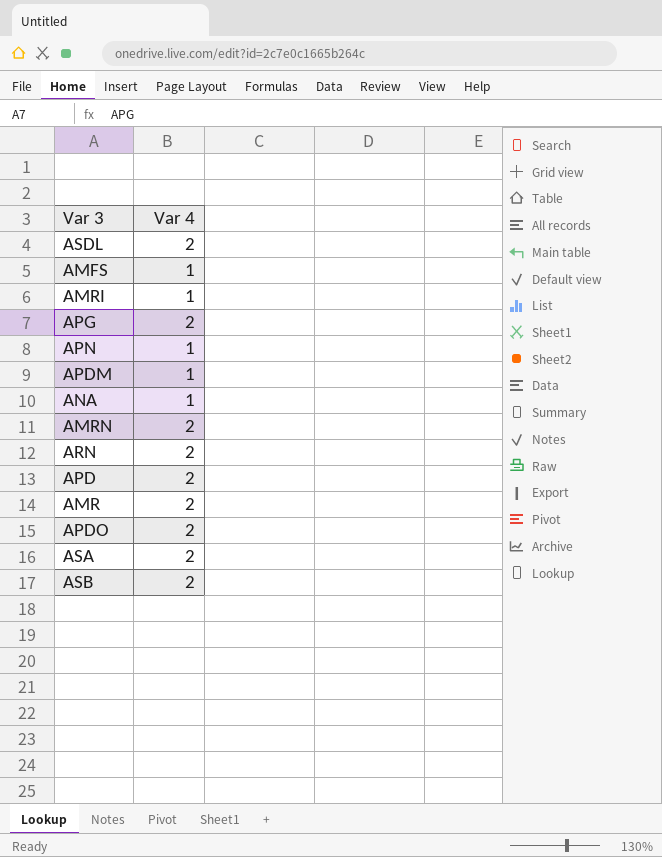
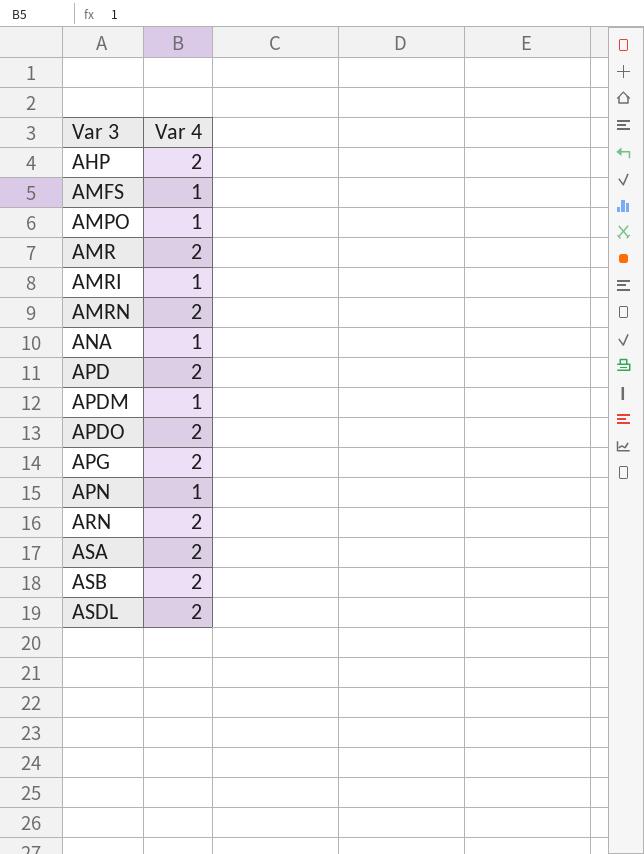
row order: none -> Var 3 ascending
row AHP: none -> 2
row AMPO: none -> 1

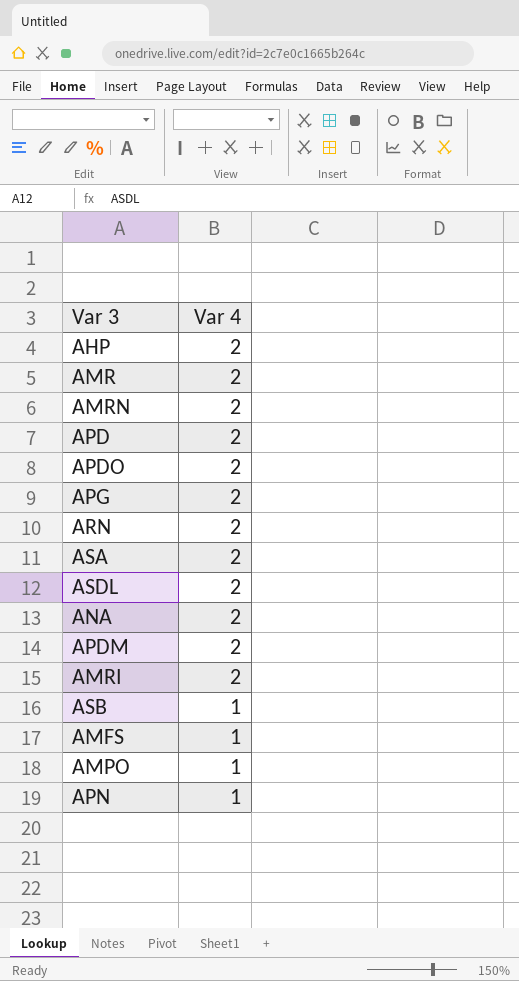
row order: Var 3 ascending -> Var 4 descending
ANA | Var 4: 1 -> 2
APDM | Var 4: 1 -> 2
AMRI | Var 4: 1 -> 2
ASB | Var 4: 2 -> 1

